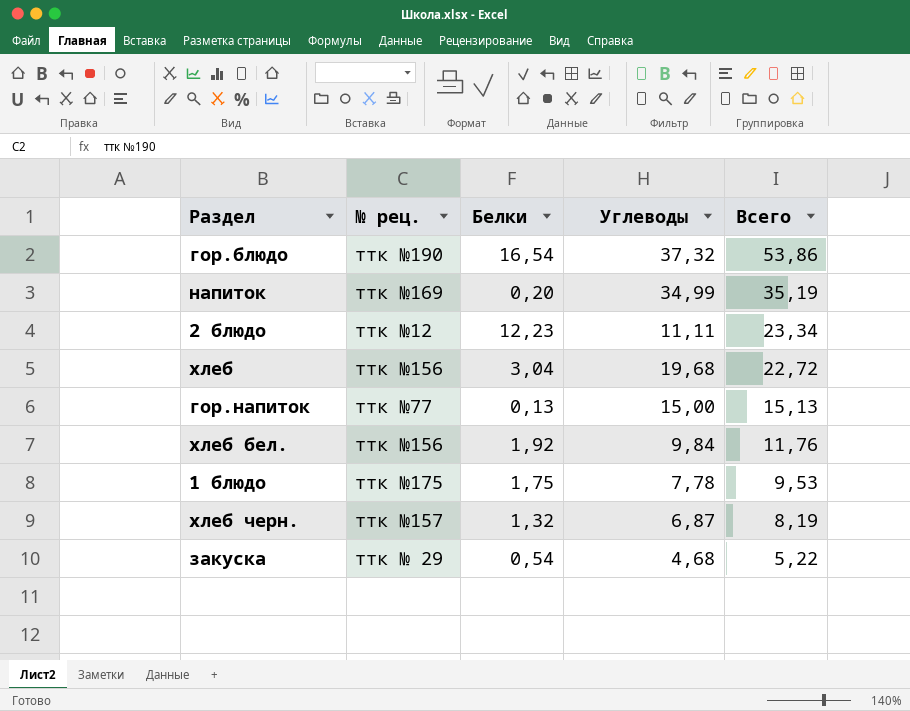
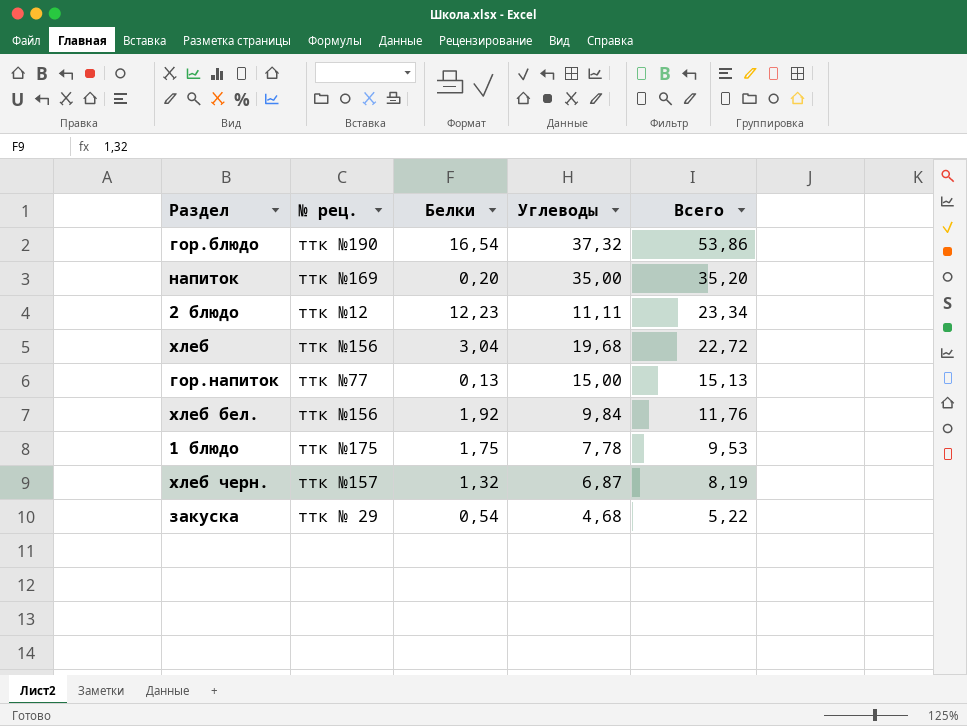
напиток | Углеводы: 34,99 -> 35,00
напиток | Всего: 35,19 -> 35,20

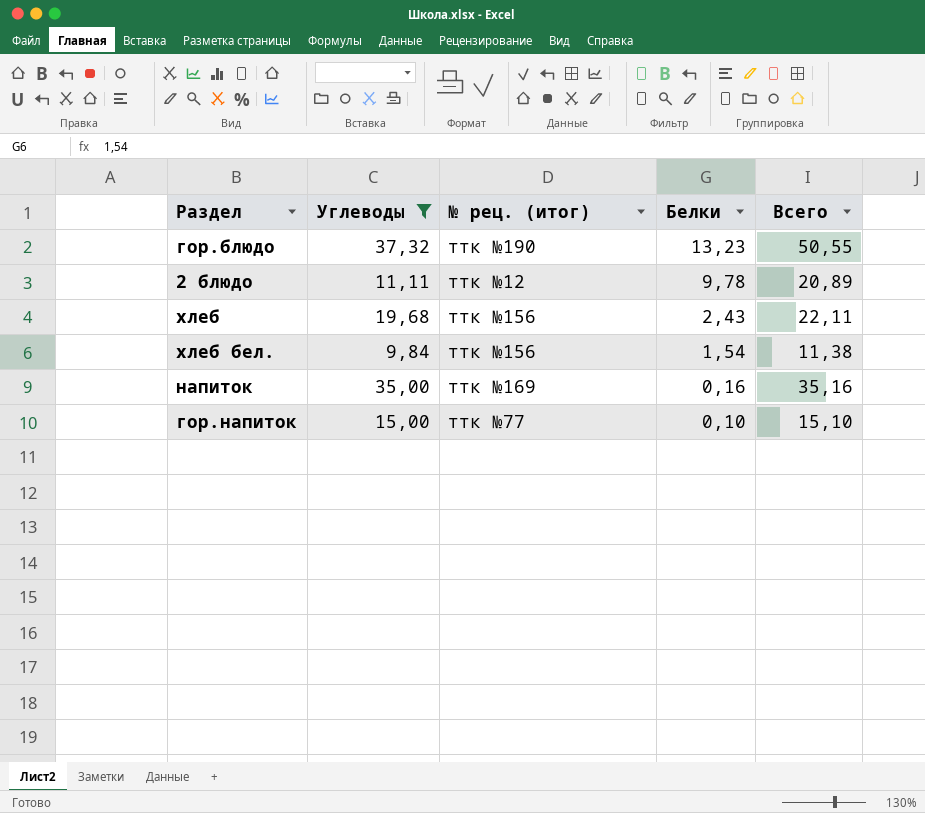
filter: none -> Углеводы >= 9,84
row order: Всего descending -> Белки descending
column Углеводы | position: 4 -> 2
column name: № рец. -> № рец. (итог)
гор.блюдо | Белки: 16,54 -> 13,23
гор.блюдо | Всего: 53,86 -> 50,55
2 блюдо | Белки: 12,23 -> 9,78
2 блюдо | Всего: 23,34 -> 20,89
хлеб | Белки: 3,04 -> 2,43
хлеб | Всего: 22,72 -> 22,11
хлеб бел. | Белки: 1,92 -> 1,54
хлеб бел. | Всего: 11,76 -> 11,38
напиток | Белки: 0,20 -> 0,16
напиток | Всего: 35,20 -> 35,16
гор.напиток | Белки: 0,13 -> 0,10
гор.напиток | Всего: 15,13 -> 15,10

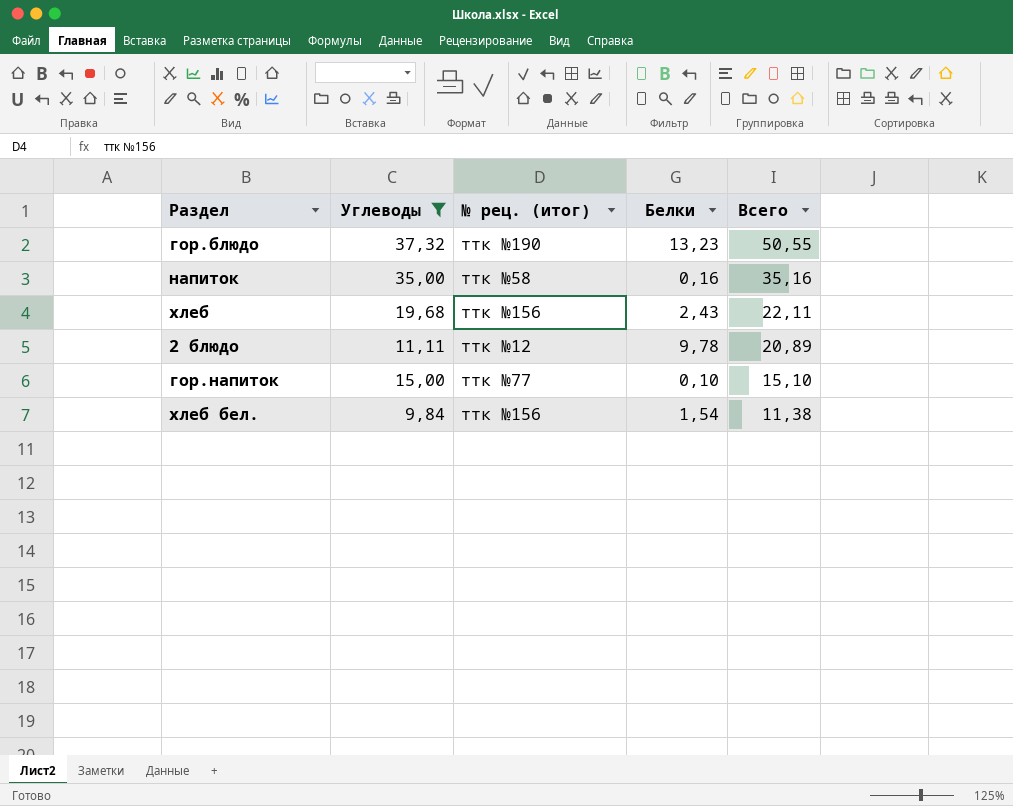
row order: Белки descending -> Всего descending
напиток | № рец. (итог): ттк №169 -> ттк №58

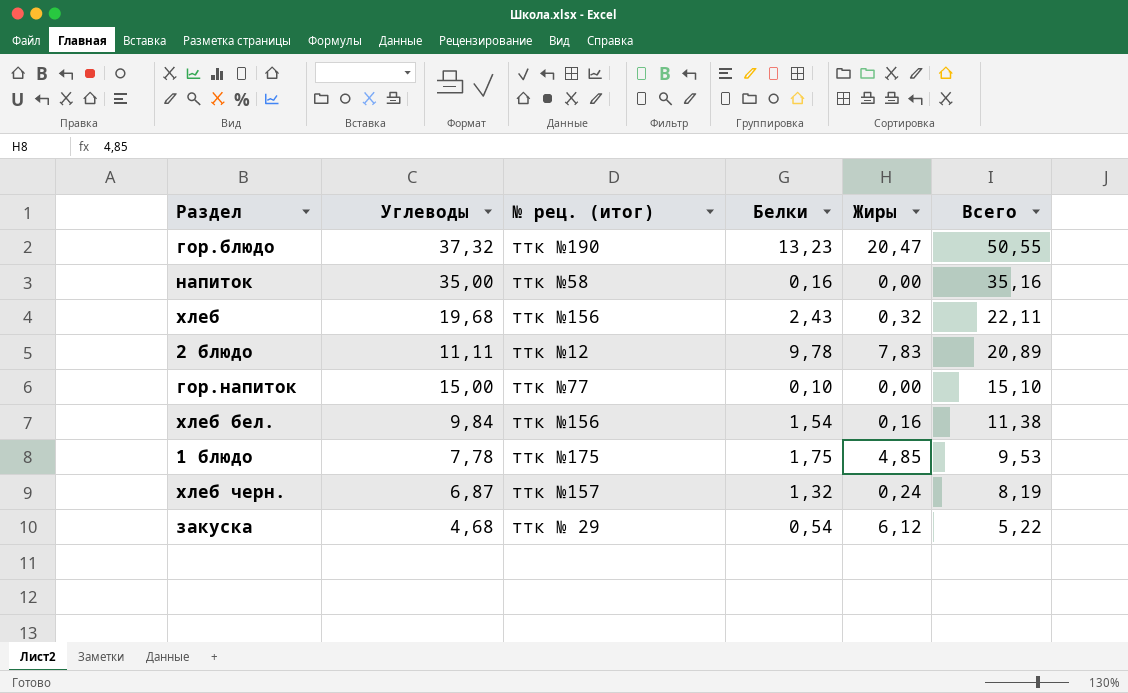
filter: Углеводы >= 9,84 -> none
column Жиры | position: none -> 5

